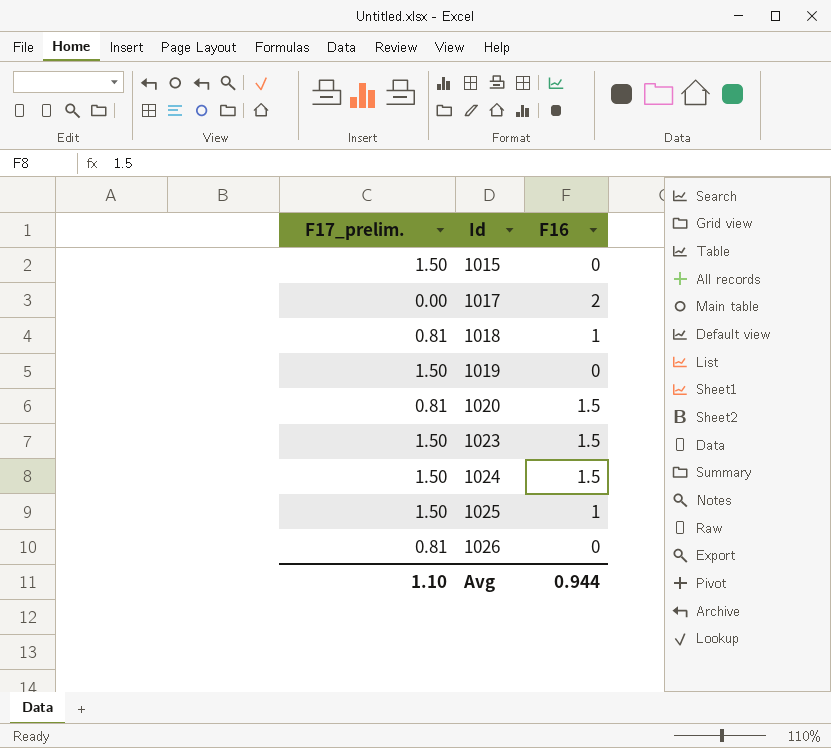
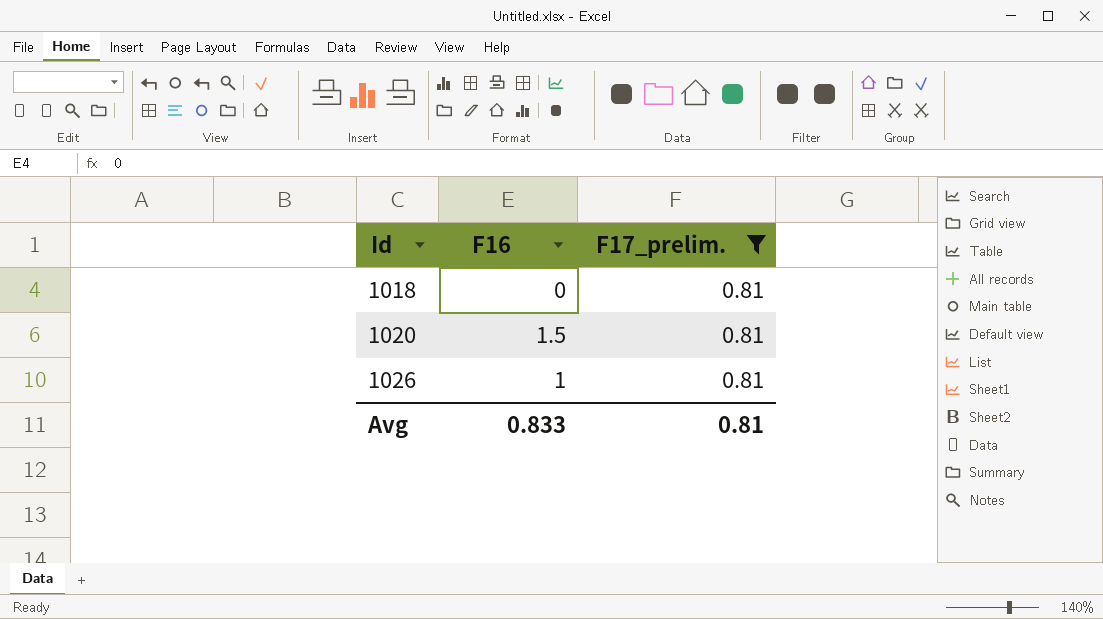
filter: none -> F17_prelim. = 0.81
column F17_prelim. | position: 1 -> 3
1018 | F16: 1 -> 0
1026 | F16: 0 -> 1
Avg | F16: 0.944 -> 0.833
Avg | F17_prelim.: 1.10 -> 0.81

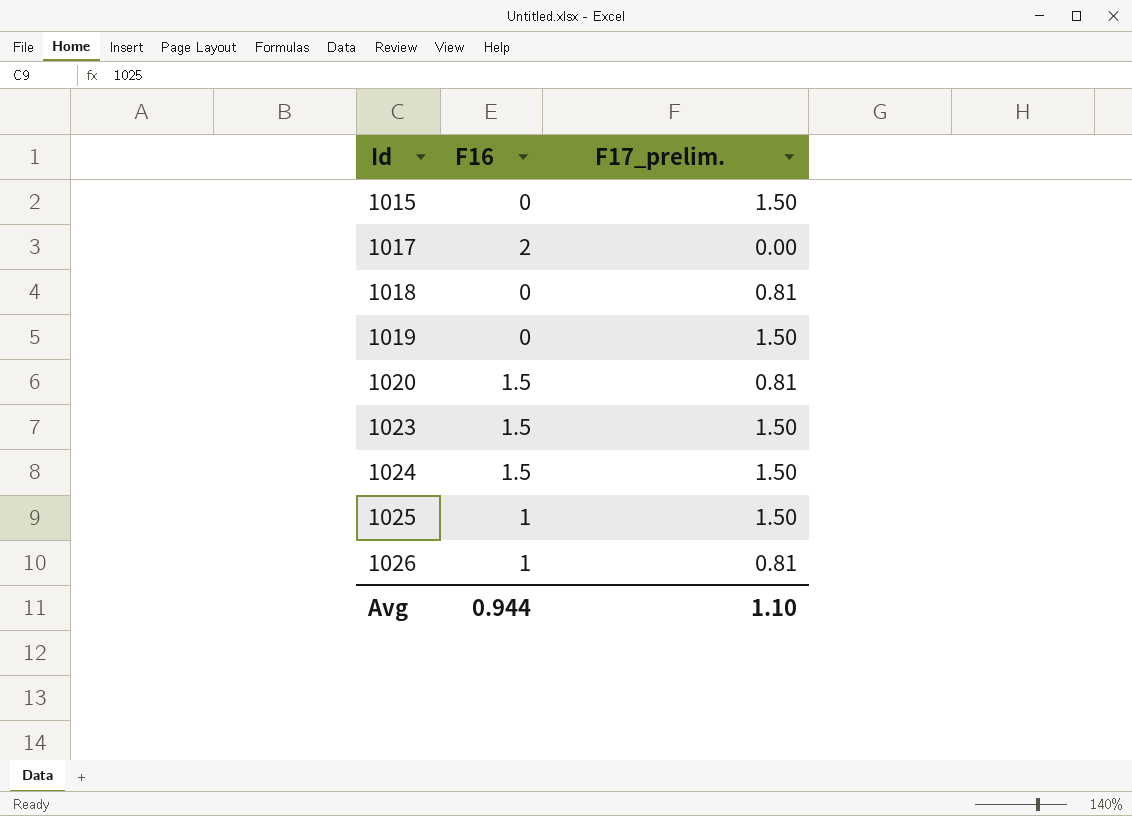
filter: F17_prelim. = 0.81 -> none
Avg | F16: 0.833 -> 0.944
Avg | F17_prelim.: 0.81 -> 1.10

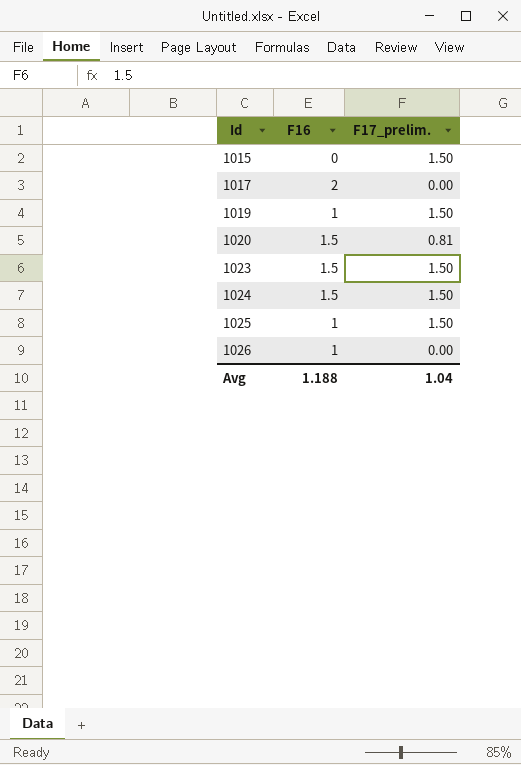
row 1018: 0 | 0.81 -> none
1019 | F16: 0 -> 1
1026 | F17_prelim.: 0.81 -> 0.00
Avg | F16: 0.944 -> 1.188
Avg | F17_prelim.: 1.10 -> 1.04

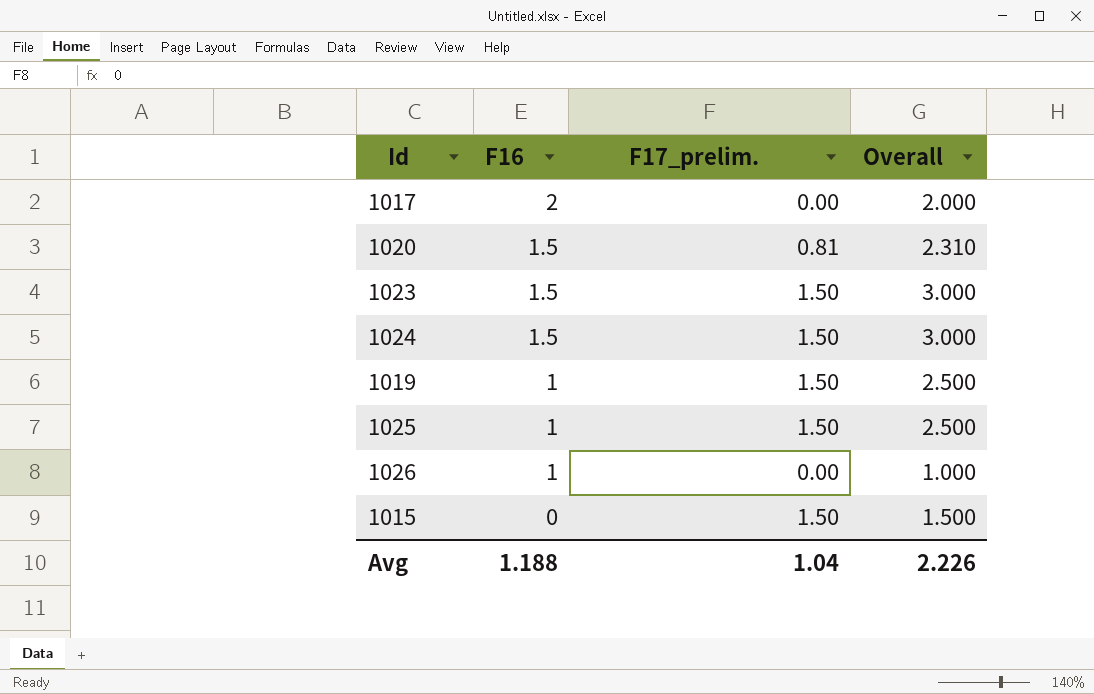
row order: Id ascending -> F16 descending
column Overall | formula: none -> [F16] + [F17_prelim.]

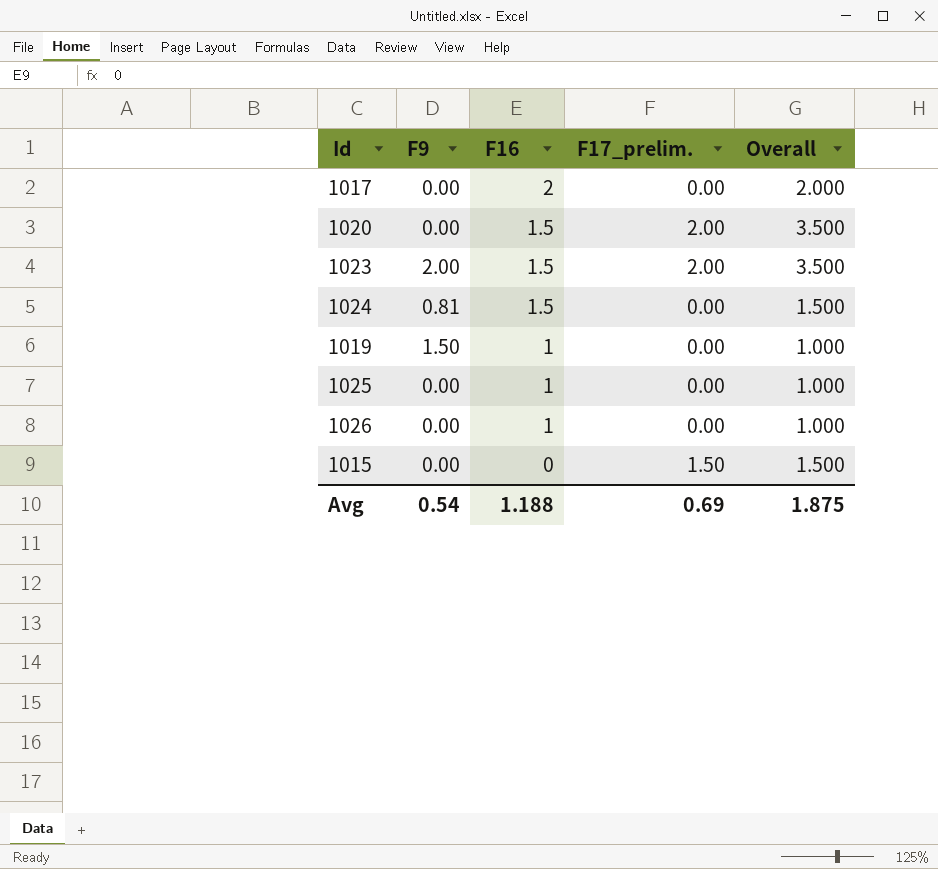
column F9 | position: none -> 2
1020 | F17_prelim.: 0.81 -> 2.00
1020 | Overall: 2.310 -> 3.500
1023 | F17_prelim.: 1.50 -> 2.00
1023 | Overall: 3.000 -> 3.500
1024 | F17_prelim.: 1.50 -> 0.00
1024 | Overall: 3.000 -> 1.500
1019 | F17_prelim.: 1.50 -> 0.00
1019 | Overall: 2.500 -> 1.000
1025 | F17_prelim.: 1.50 -> 0.00
1025 | Overall: 2.500 -> 1.000
Avg | F17_prelim.: 1.04 -> 0.69
Avg | Overall: 2.226 -> 1.875

